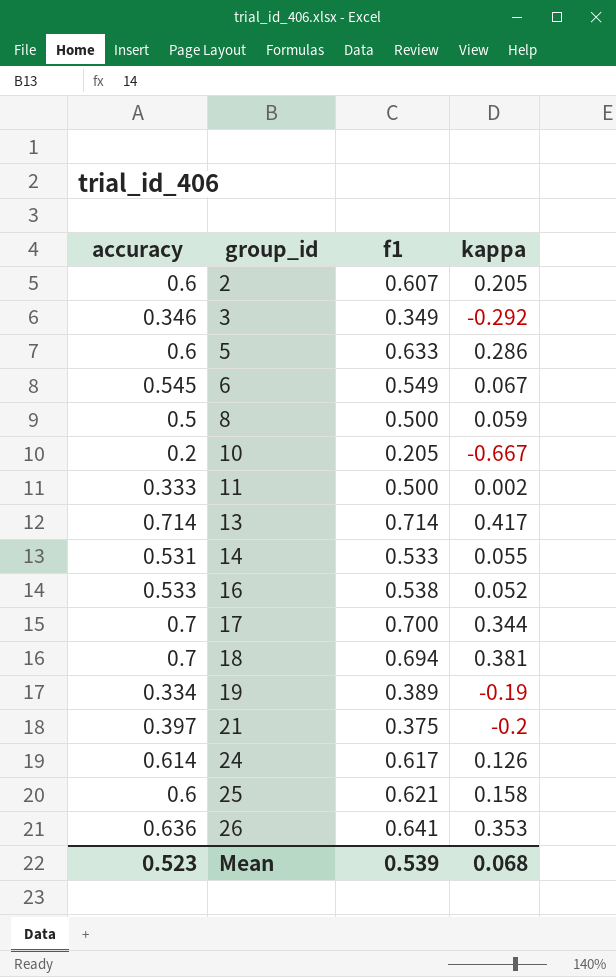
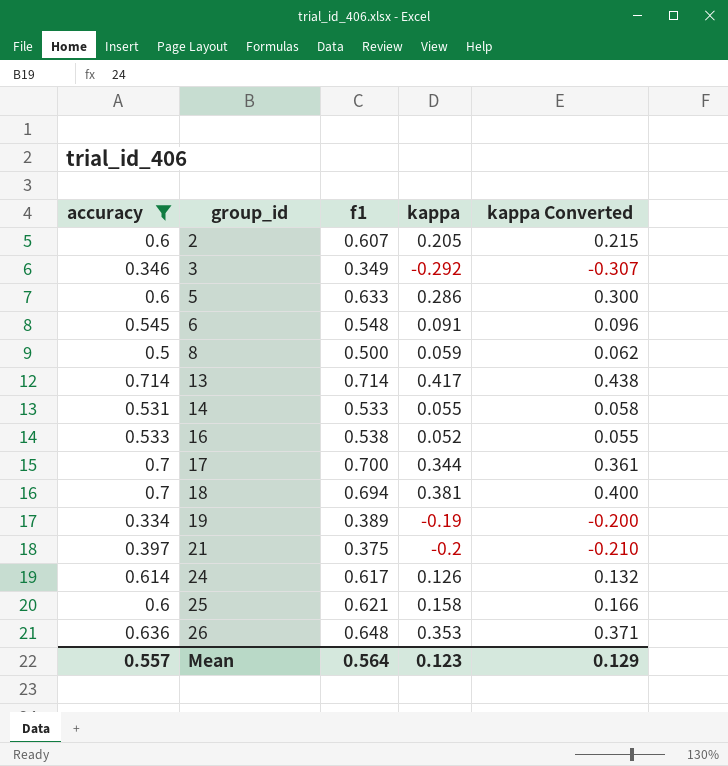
filter: none -> accuracy >= 0.334
column kappa Converted | formula: none -> [kappa] * 1.05
6 | f1: 0.549 -> 0.548
6 | kappa: 0.067 -> 0.091
26 | f1: 0.641 -> 0.648
Mean | accuracy: 0.523 -> 0.557
Mean | f1: 0.539 -> 0.564
Mean | kappa: 0.068 -> 0.123

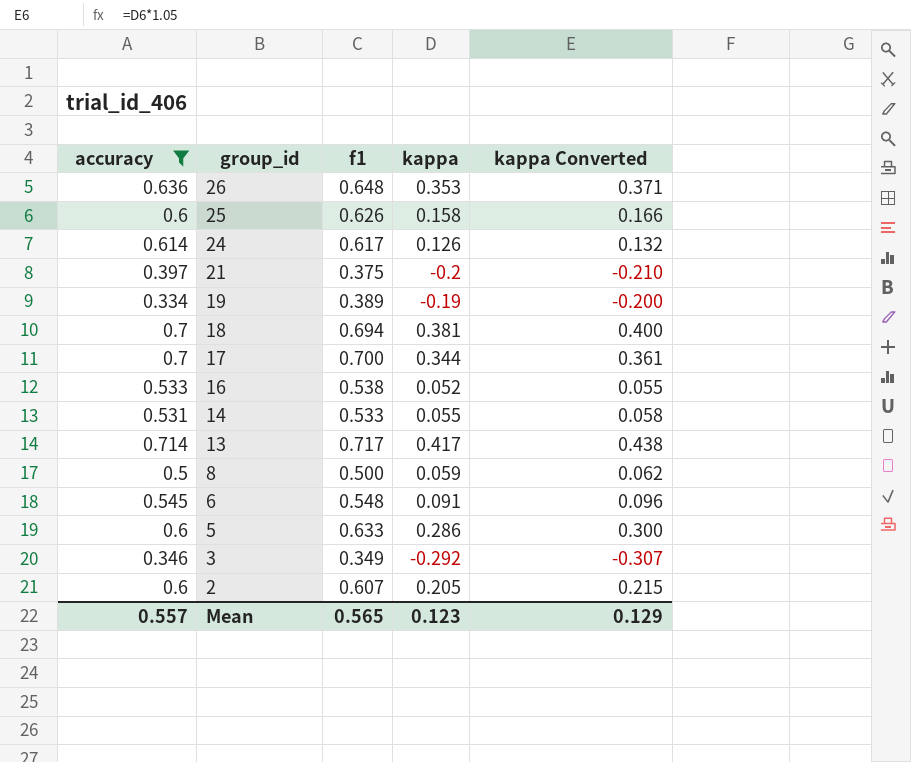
row order: group_id ascending -> group_id descending
25 | f1: 0.621 -> 0.626
13 | f1: 0.714 -> 0.717
Mean | f1: 0.564 -> 0.565

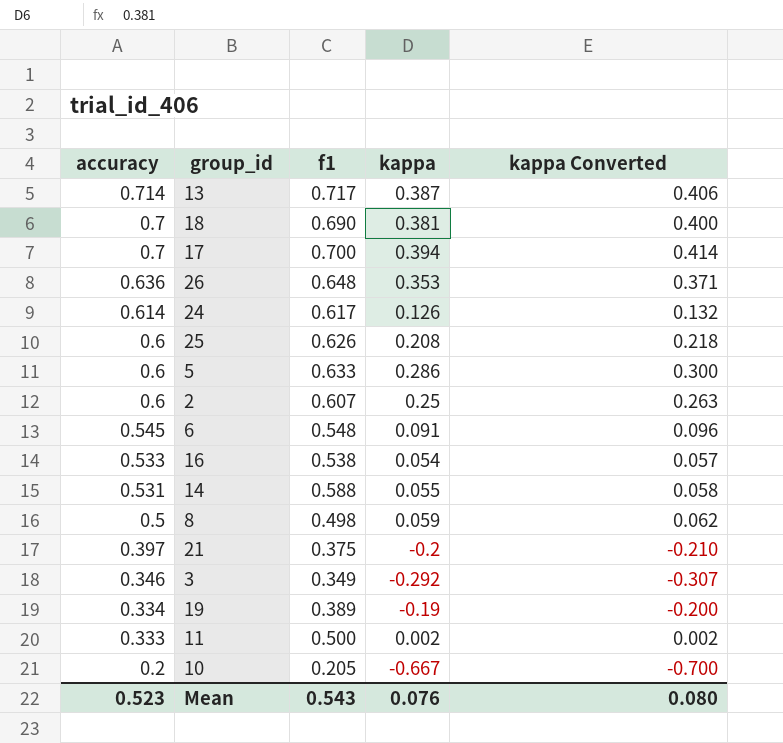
filter: accuracy >= 0.334 -> none
row order: group_id descending -> accuracy descending
13 | kappa: 0.417 -> 0.387
13 | kappa Converted: 0.438 -> 0.406
18 | f1: 0.694 -> 0.690
17 | kappa: 0.344 -> 0.394
17 | kappa Converted: 0.361 -> 0.414
25 | kappa: 0.158 -> 0.208
25 | kappa Converted: 0.166 -> 0.218
2 | kappa: 0.205 -> 0.25
2 | kappa Converted: 0.215 -> 0.263
16 | kappa: 0.052 -> 0.054
16 | kappa Converted: 0.055 -> 0.057
14 | f1: 0.533 -> 0.588
8 | f1: 0.500 -> 0.498
Mean | accuracy: 0.557 -> 0.523
Mean | f1: 0.565 -> 0.543
Mean | kappa: 0.123 -> 0.076
Mean | kappa Converted: 0.129 -> 0.080

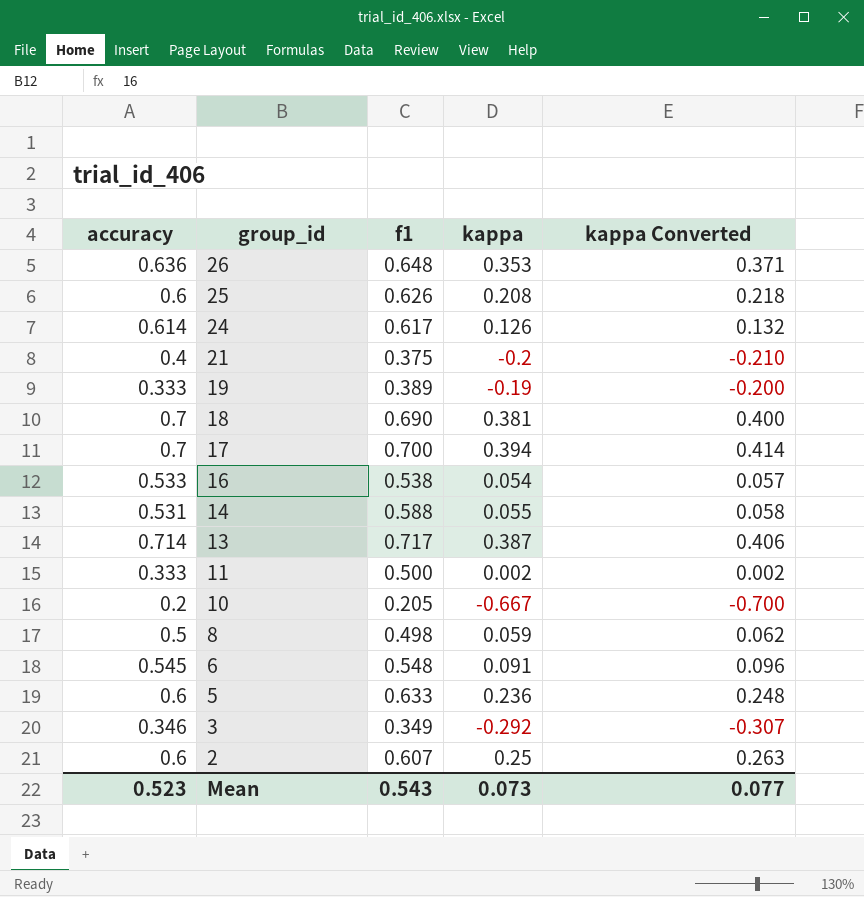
row order: accuracy descending -> group_id descending
21 | accuracy: 0.397 -> 0.4
19 | accuracy: 0.334 -> 0.333
5 | kappa: 0.286 -> 0.236
5 | kappa Converted: 0.300 -> 0.248
Mean | kappa: 0.076 -> 0.073
Mean | kappa Converted: 0.080 -> 0.077

